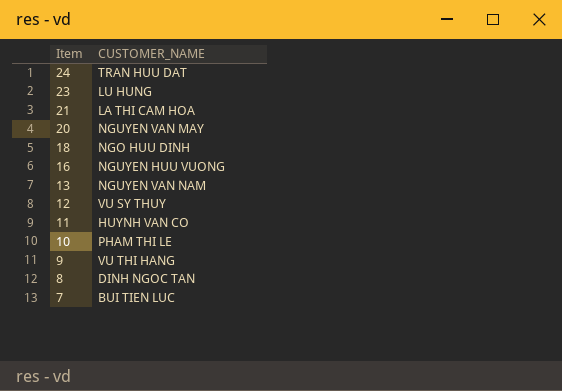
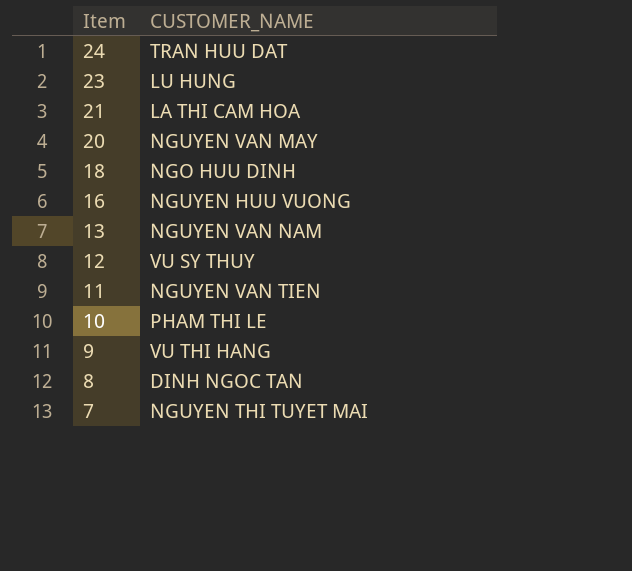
11 | CUSTOMER_NAME: HUYNH VAN CO -> NGUYEN VAN TIEN
7 | CUSTOMER_NAME: BUI TIEN LUC -> NGUYEN THI TUYET MAI

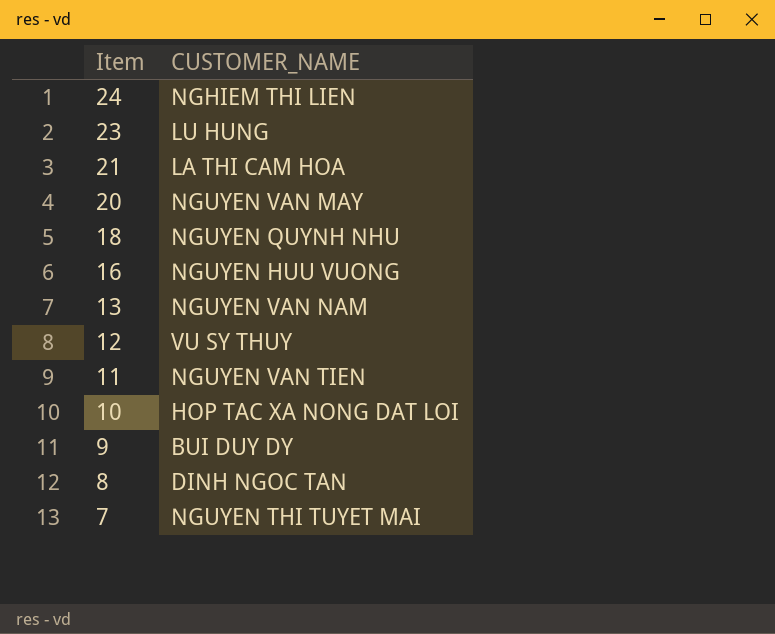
24 | CUSTOMER_NAME: TRAN HUU DAT -> NGHIEM THI LIEN
18 | CUSTOMER_NAME: NGO HUU DINH -> NGUYEN QUYNH NHU
10 | CUSTOMER_NAME: PHAM THI LE -> HOP TAC XA NONG DAT LOI
9 | CUSTOMER_NAME: VU THI HANG -> BUI DUY DY

